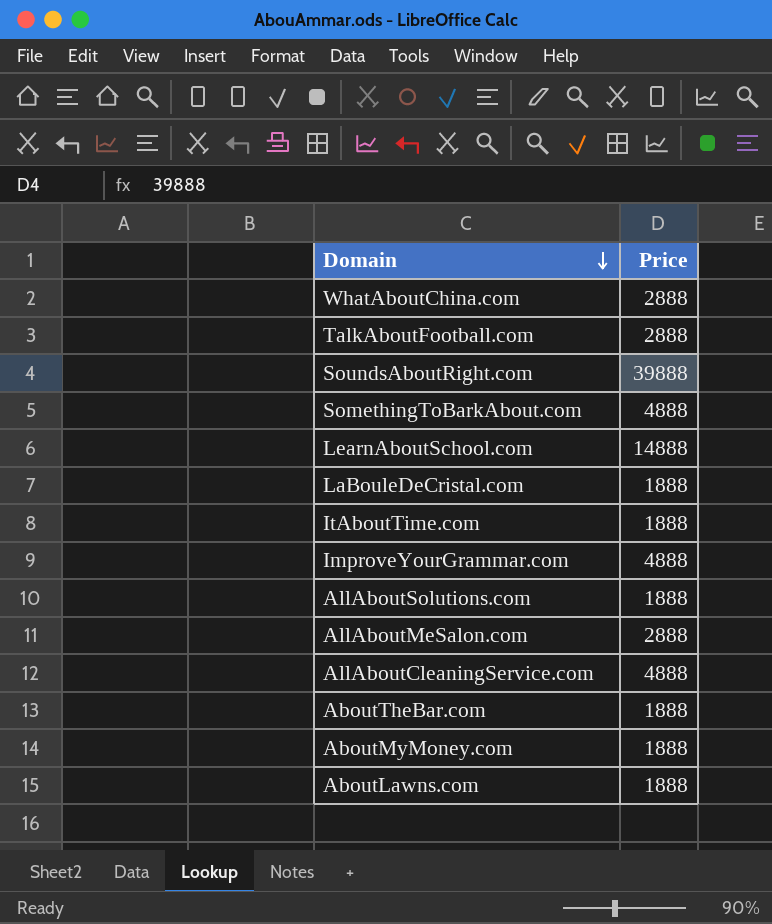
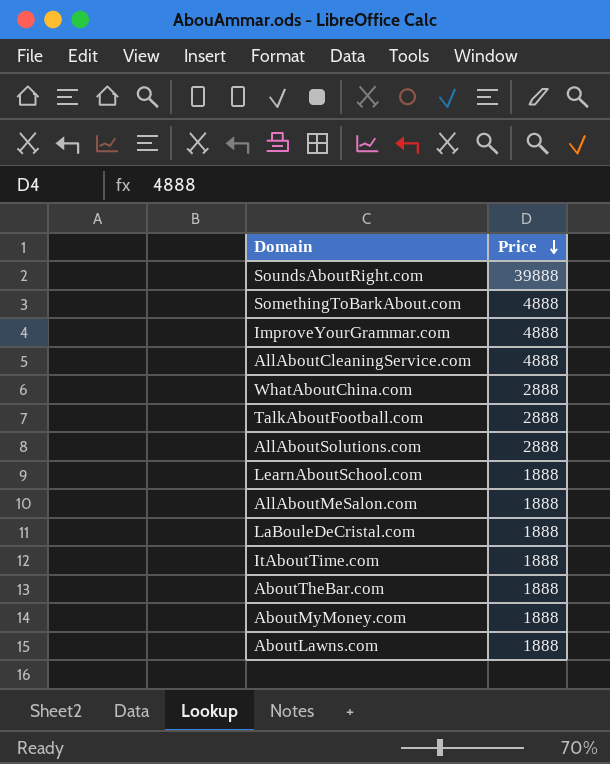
row order: Domain descending -> Price descending
AllAboutSolutions.com | Price: 1888 -> 2888
LearnAboutSchool.com | Price: 14888 -> 1888
AllAboutMeSalon.com | Price: 2888 -> 1888

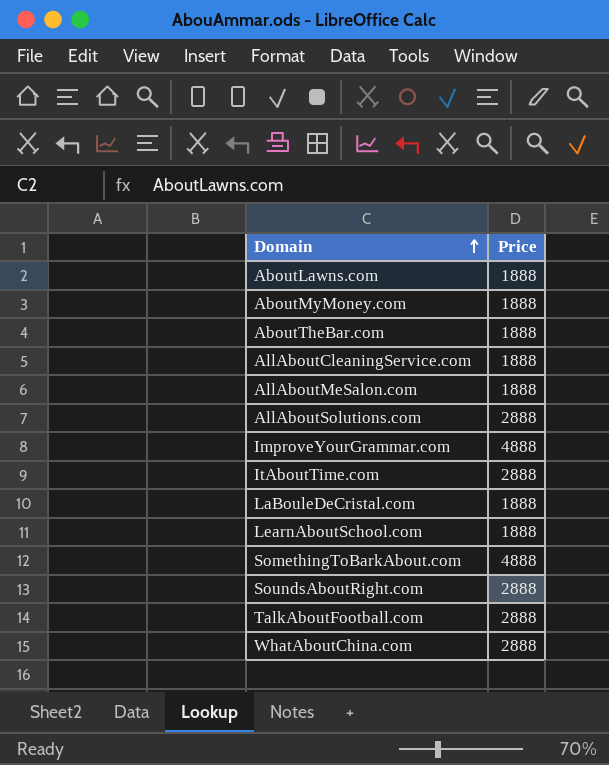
row order: Price descending -> Domain ascending
AllAboutCleaningService.com | Price: 4888 -> 1888
ItAboutTime.com | Price: 1888 -> 2888
SoundsAboutRight.com | Price: 39888 -> 2888

